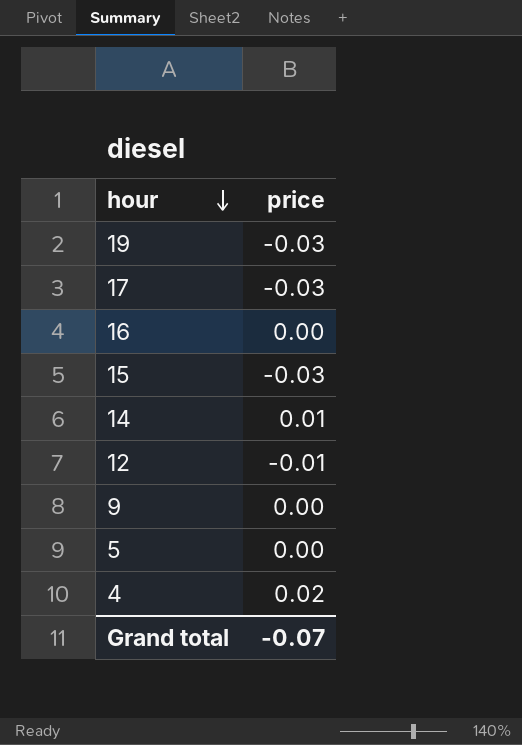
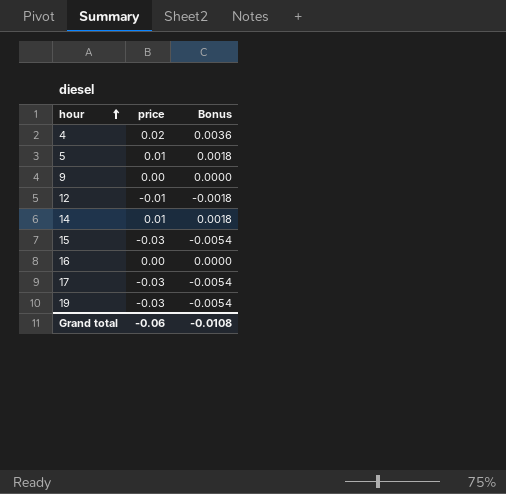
row order: hour descending -> hour ascending
column Bonus | formula: none -> [price] * 0.18
5 | price: 0.00 -> 0.01
Grand total | price: -0.07 -> -0.06

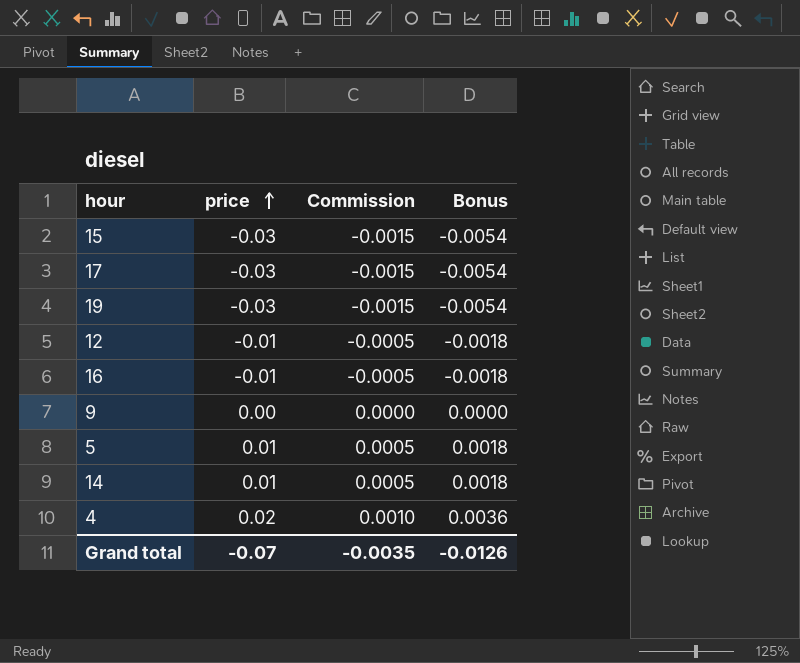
row order: hour ascending -> price ascending
column Commission | formula: none -> [price] * 0.05
16 | price: 0.00 -> -0.01
16 | Bonus: 0.0000 -> -0.0018
Grand total | price: -0.06 -> -0.07
Grand total | Bonus: -0.0108 -> -0.0126

